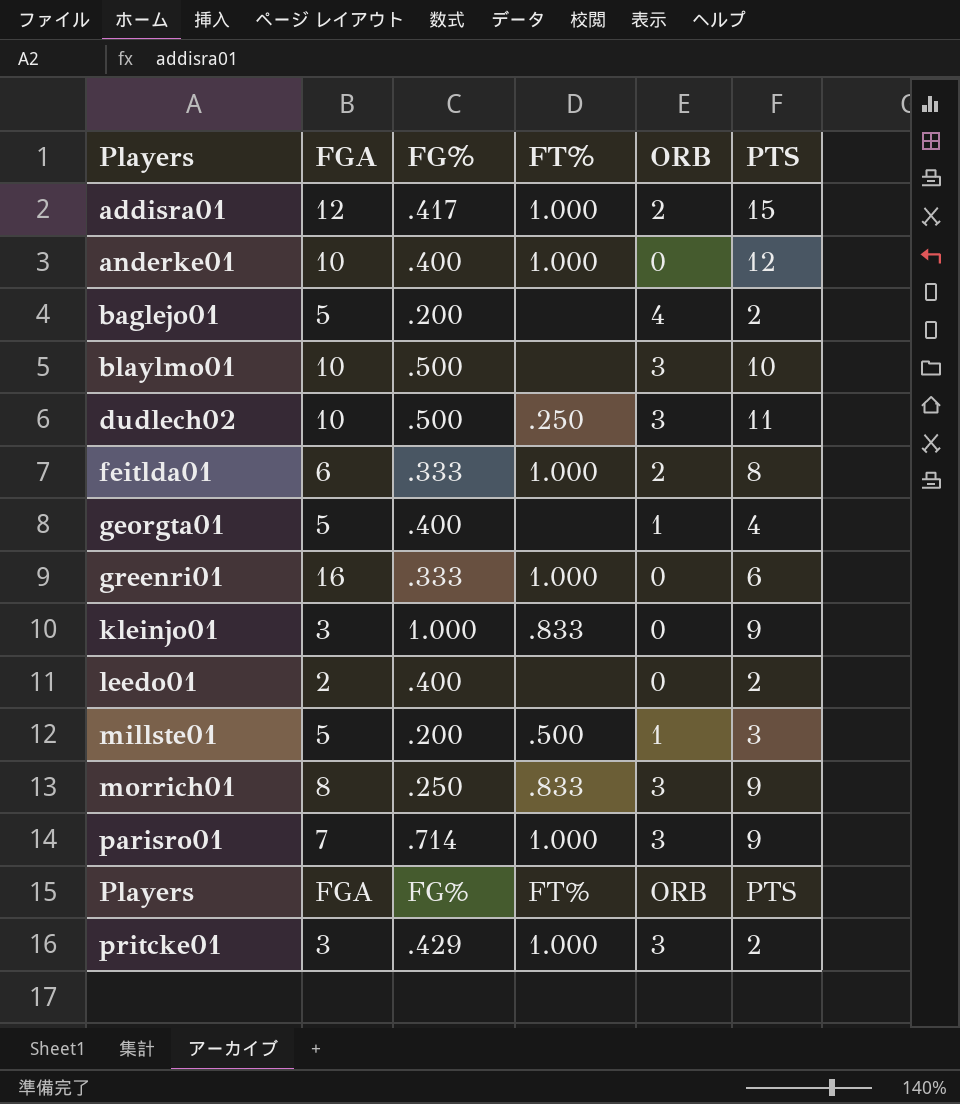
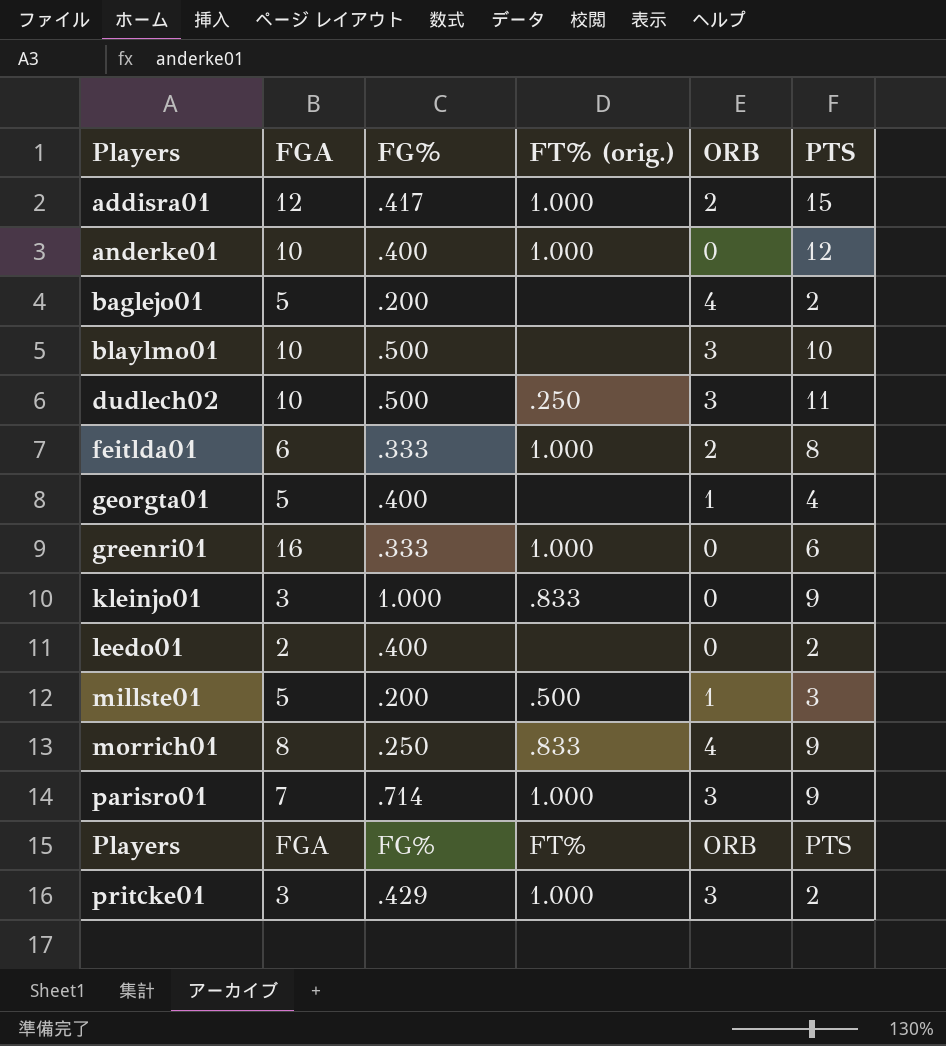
column name: FT% -> FT% (orig.)
morrich01 | ORB: 3 -> 4

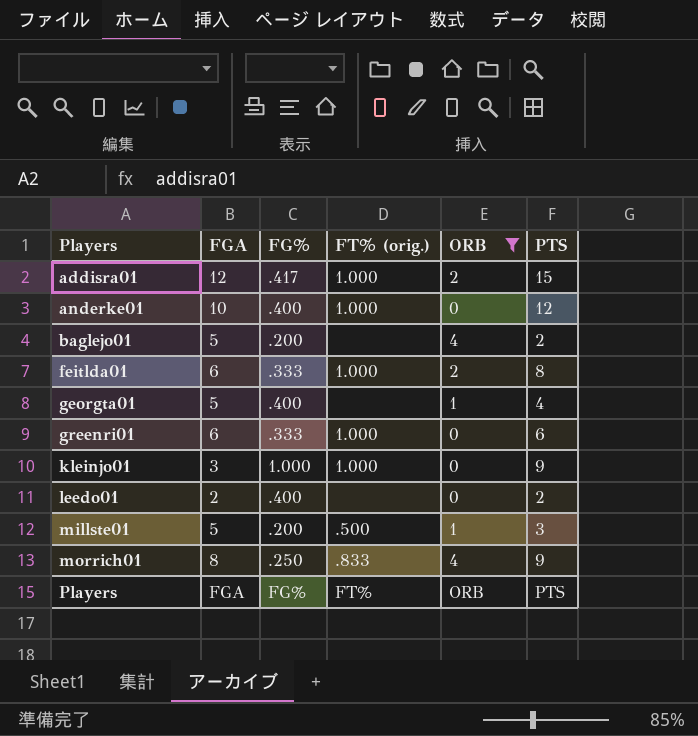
filter: none -> ORB != 3
greenri01 | FGA: 16 -> 6
kleinjo01 | FT% (orig.): .833 -> 1.000

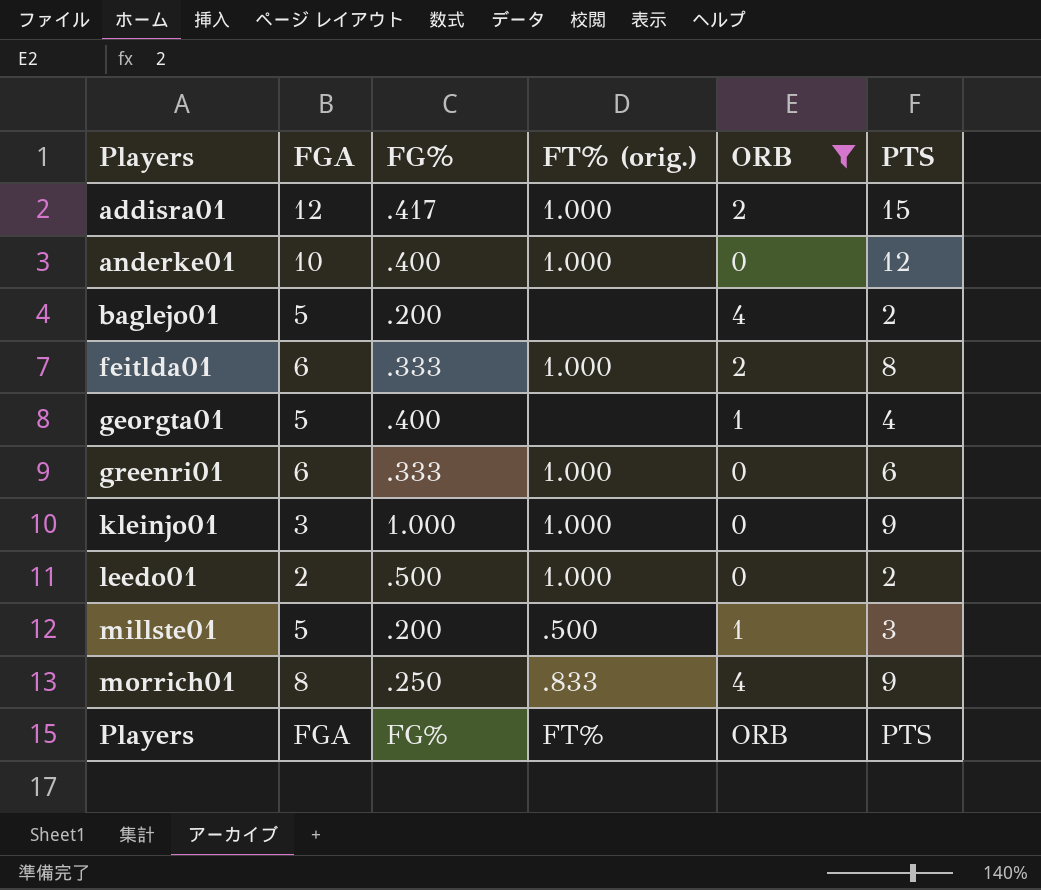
leedo01 | FG%: .400 -> .500
leedo01 | FT% (orig.): none -> 1.000

